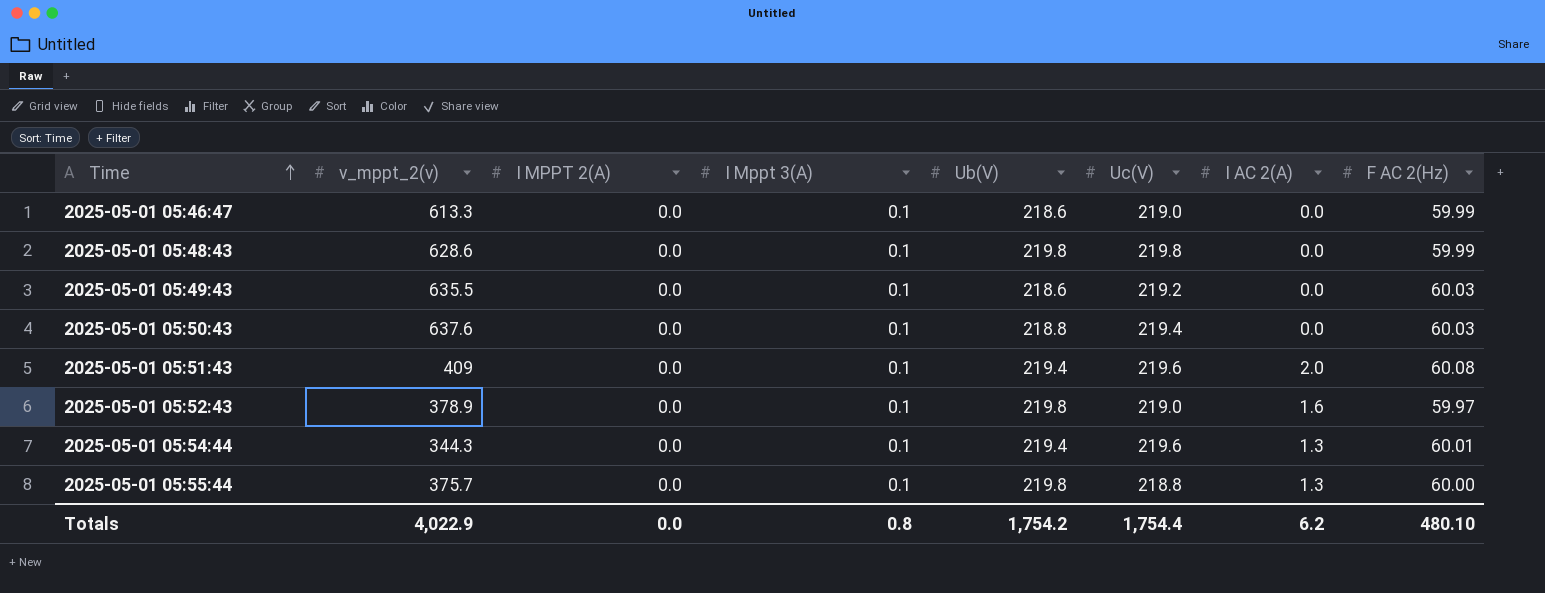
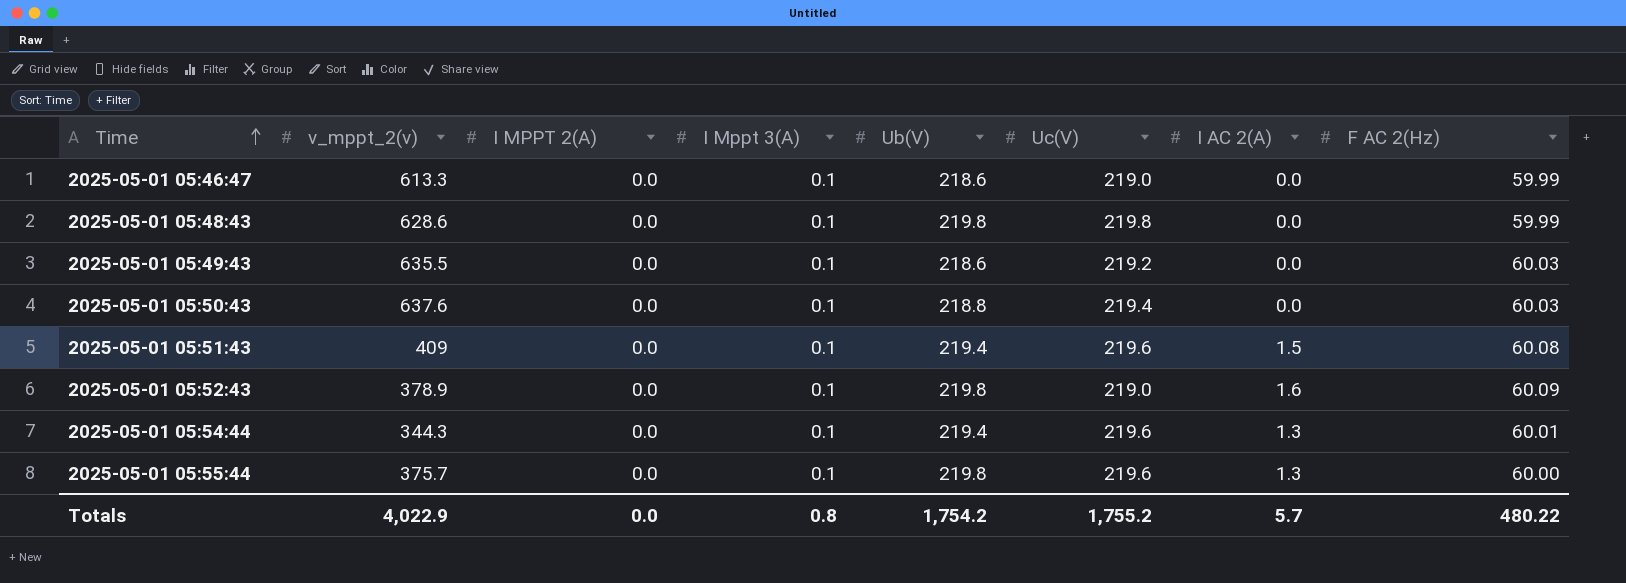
2025-05-01 05:51:43 | I AC 2(A): 2.0 -> 1.5
2025-05-01 05:52:43 | F AC 2(Hz): 59.97 -> 60.09
2025-05-01 05:55:44 | Uc(V): 218.8 -> 219.6
Totals | Uc(V): 1,754.4 -> 1,755.2
Totals | I AC 2(A): 6.2 -> 5.7
Totals | F AC 2(Hz): 480.10 -> 480.22

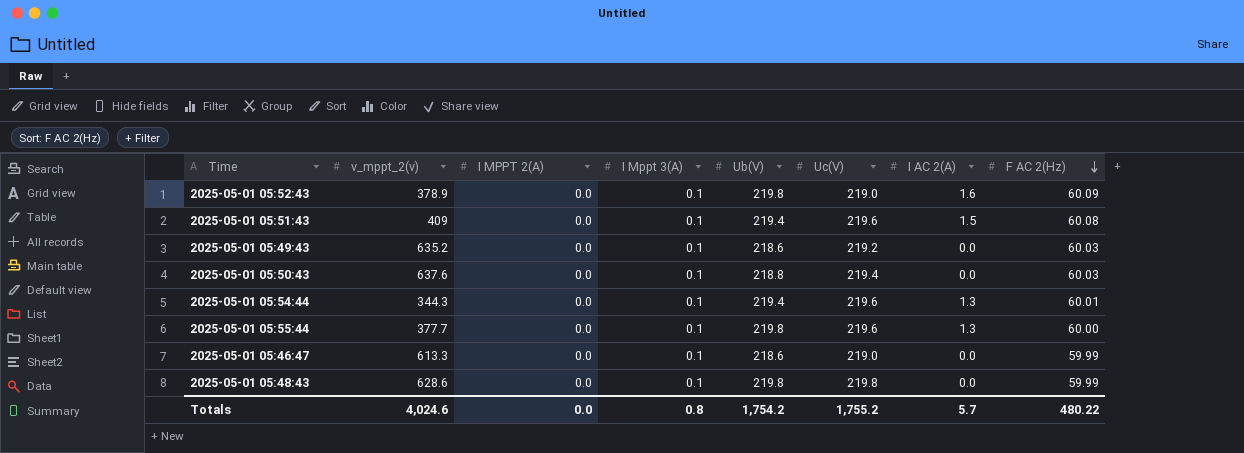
row order: Time ascending -> F AC 2(Hz) descending
2025-05-01 05:49:43 | v_mppt_2(v): 635.5 -> 635.2
2025-05-01 05:55:44 | v_mppt_2(v): 375.7 -> 377.7
Totals | v_mppt_2(v): 4,022.9 -> 4,024.6

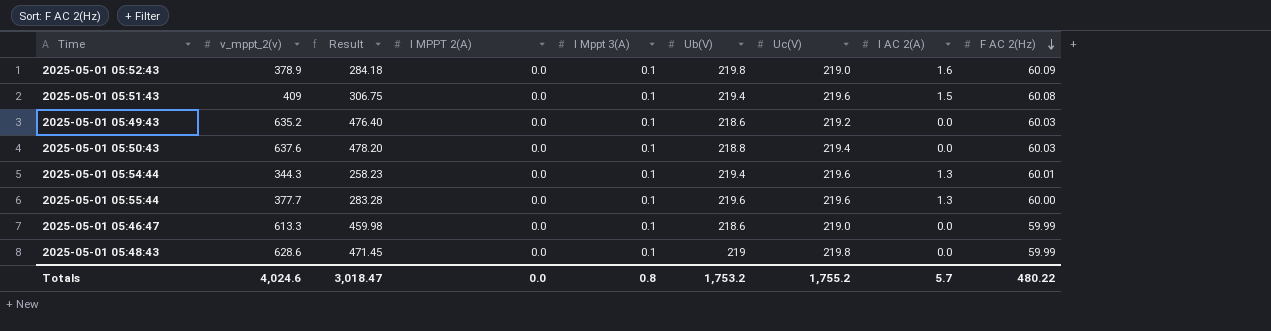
column Result | formula: none -> [v_mppt_2(v)] * 0.75
2025-05-01 05:55:44 | Ub(V): 219.8 -> 219.6
2025-05-01 05:48:43 | Ub(V): 219.8 -> 219
Totals | Ub(V): 1,754.2 -> 1,753.2

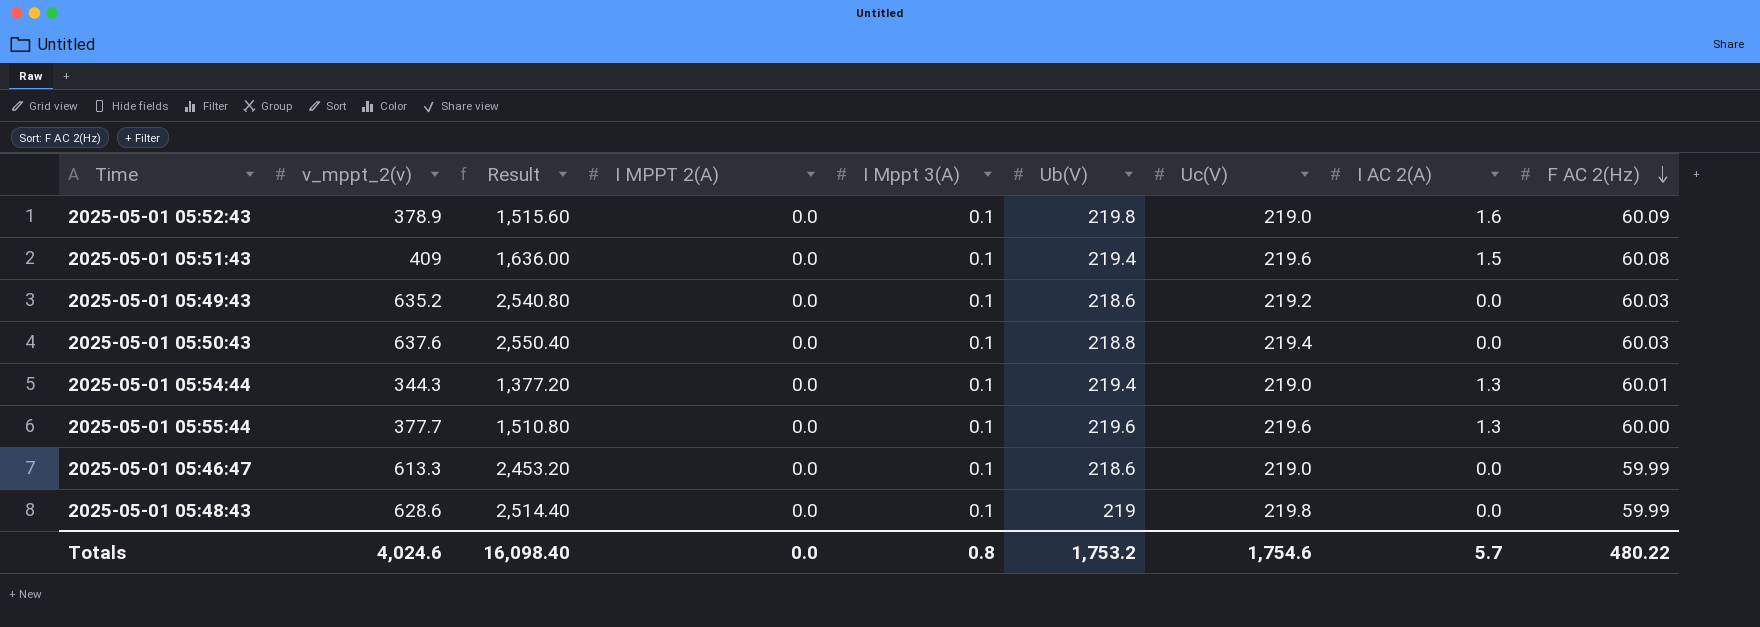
column Result | formula: [v_mppt_2(v)] * 0.75 -> [v_mppt_2(v)] * 4
2025-05-01 05:54:44 | Uc(V): 219.6 -> 219.0
Totals | Result: 3,018.47 -> 16,098.40
Totals | Uc(V): 1,755.2 -> 1,754.6

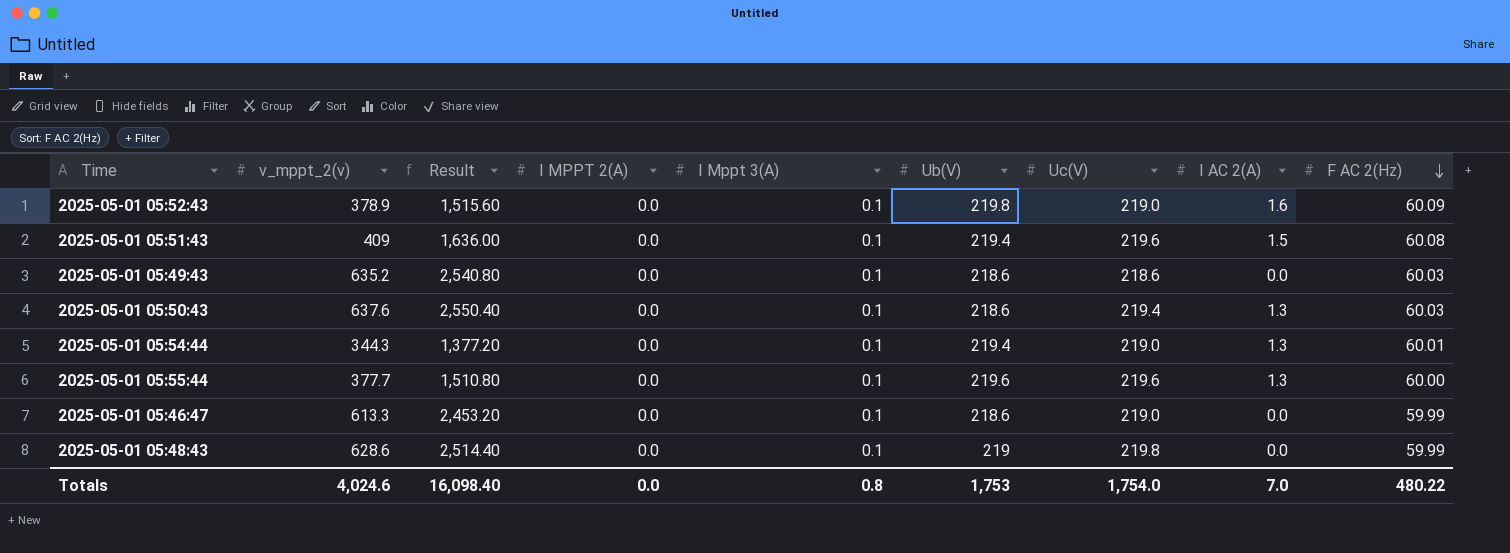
2025-05-01 05:49:43 | Uc(V): 219.2 -> 218.6
2025-05-01 05:50:43 | Ub(V): 218.8 -> 218.6
2025-05-01 05:50:43 | I AC 2(A): 0.0 -> 1.3
Totals | Ub(V): 1,753.2 -> 1,753
Totals | Uc(V): 1,754.6 -> 1,754.0
Totals | I AC 2(A): 5.7 -> 7.0

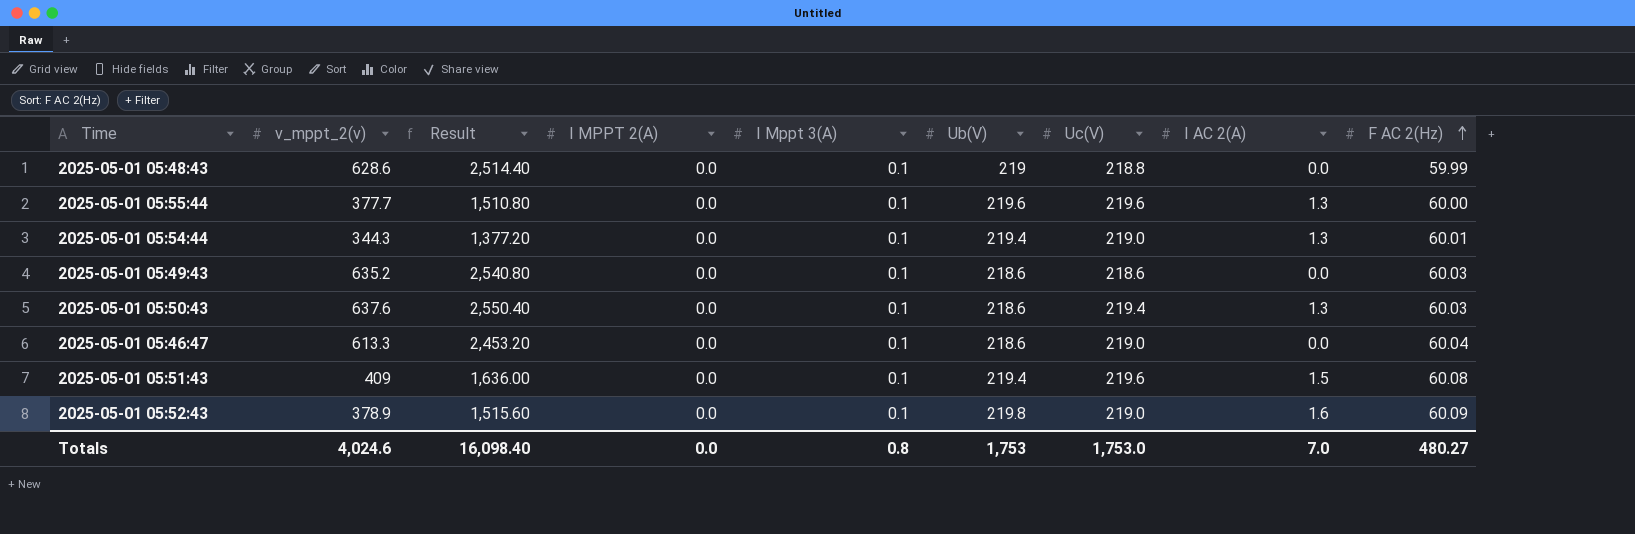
row order: F AC 2(Hz) descending -> F AC 2(Hz) ascending
2025-05-01 05:48:43 | Uc(V): 219.8 -> 218.8
2025-05-01 05:46:47 | F AC 2(Hz): 59.99 -> 60.04
Totals | Uc(V): 1,754.0 -> 1,753.0
Totals | F AC 2(Hz): 480.22 -> 480.27

